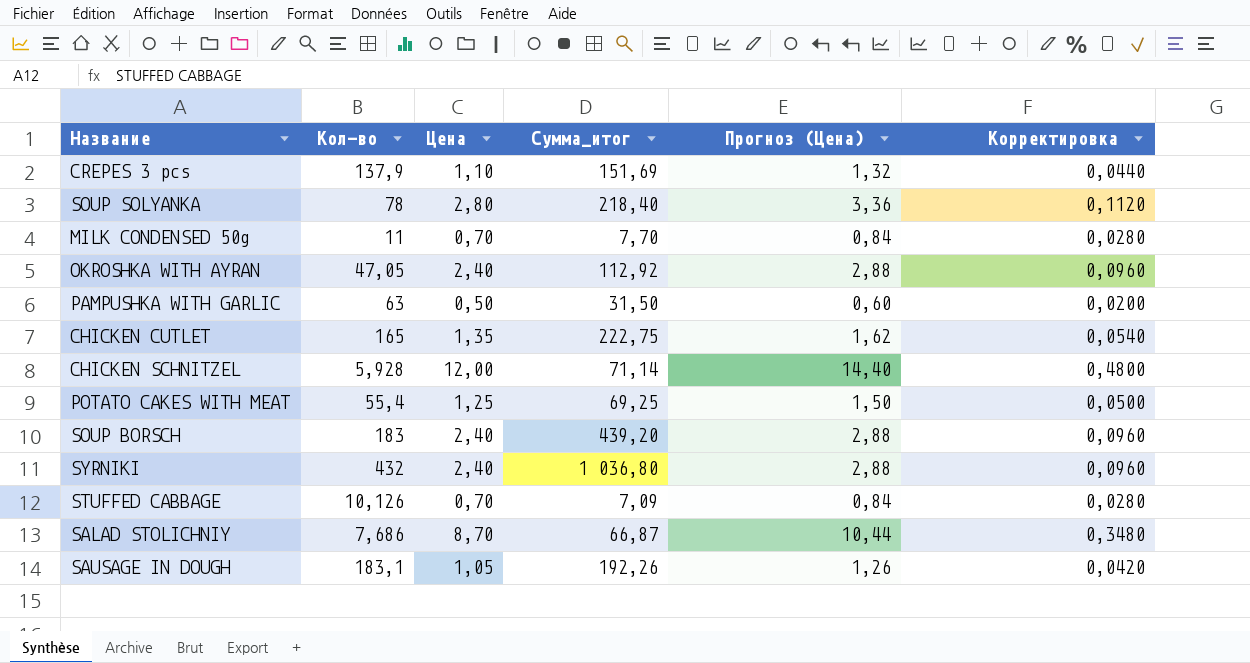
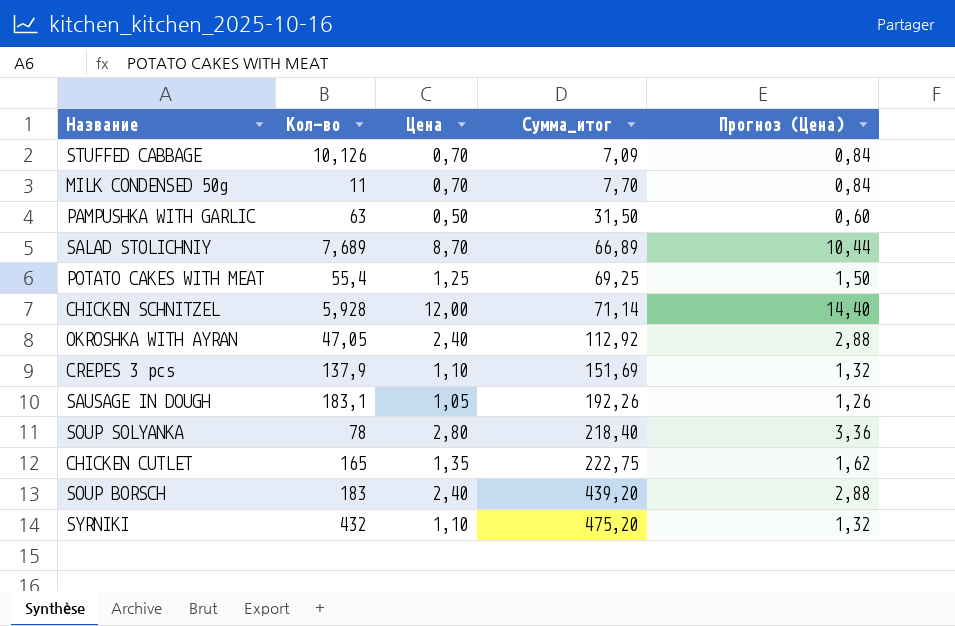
row order: none -> Сумма_итог ascending
column Корректировка | formula: [Цена] * 0,04 -> none
SALAD STOLICHNIY | Кол-во: 7,686 -> 7,689
SALAD STOLICHNIY | Сумма_итог: 66,87 -> 66,89
SYRNIKI | Цена: 2,40 -> 1,10
SYRNIKI | Сумма_итог: 1 036,80 -> 475,20
SYRNIKI | Прогноз (Цена): 2,88 -> 1,32

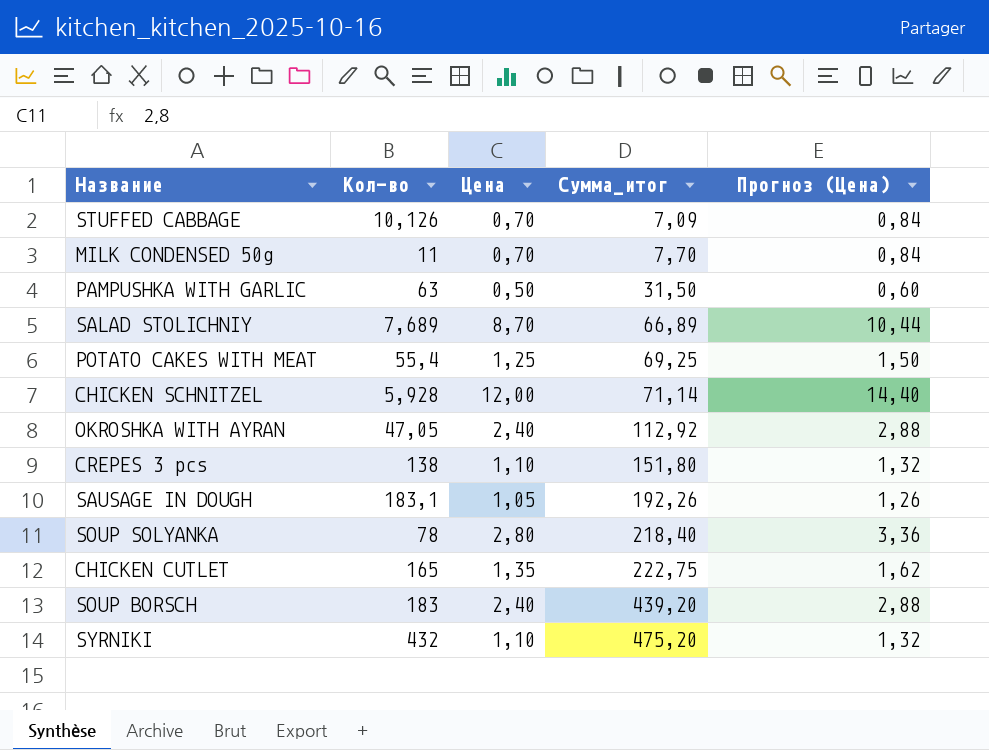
CREPES 3 pcs | Кол-во: 137,9 -> 138
CREPES 3 pcs | Сумма_итог: 151,69 -> 151,80

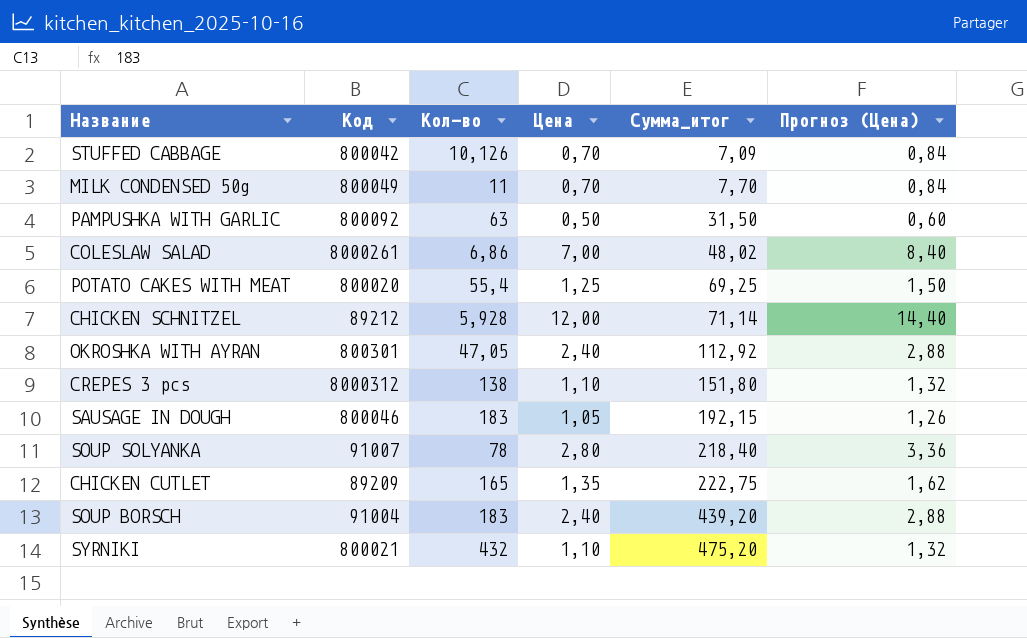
column Код | position: none -> 2
row SALAD STOLICHNIY: 7,689 | 8,70 | 66,89 | 10,44 -> none
row COLESLAW SALAD: none -> 8000261 | 6,86 | 7,00 | 48,02 | 8,40
SAUSAGE IN DOUGH | Кол-во: 183,1 -> 183
SAUSAGE IN DOUGH | Сумма_итог: 192,26 -> 192,15

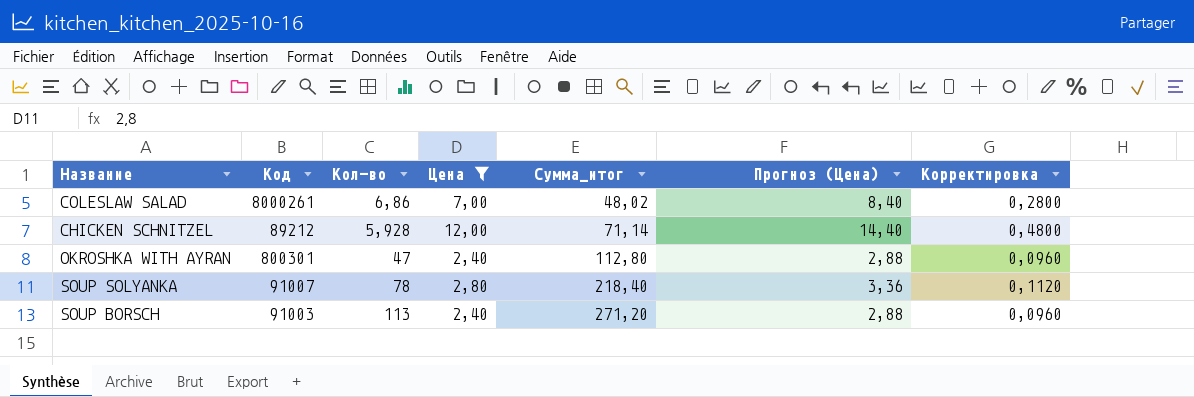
filter: none -> Цена >= 2,40
column Корректировка | formula: none -> [Цена] * 0,04
OKROSHKA WITH AYRAN | Кол-во: 47,05 -> 47
OKROSHKA WITH AYRAN | Сумма_итог: 112,92 -> 112,80
SOUP BORSCH | Код: 91004 -> 91003
SOUP BORSCH | Кол-во: 183 -> 113
SOUP BORSCH | Сумма_итог: 439,20 -> 271,20

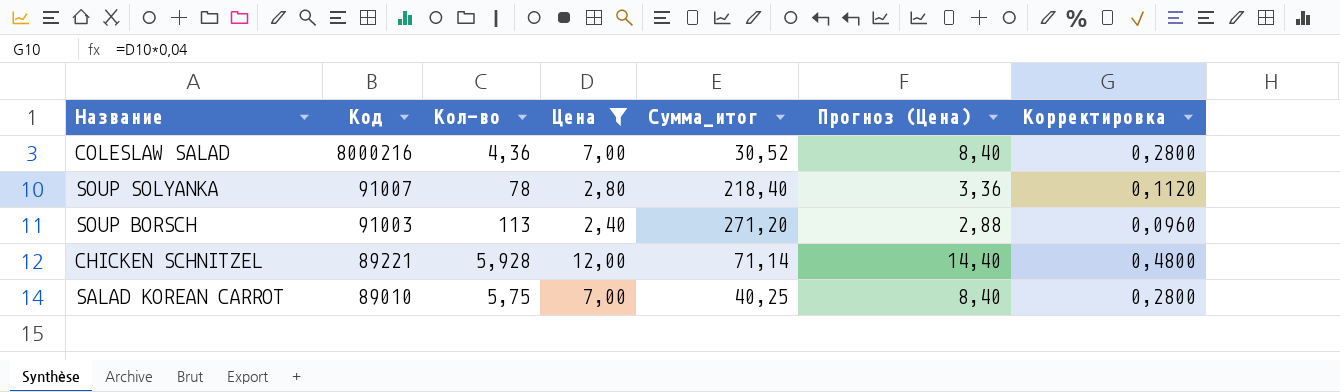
row order: Сумма_итог ascending -> Код descending
row OKROSHKA WITH AYRAN: 800301 | 47 | 2,40 | 112,80 | 2,88 | 0,0960 -> none
COLESLAW SALAD | Код: 8000261 -> 8000216
COLESLAW SALAD | Кол-во: 6,86 -> 4,36
COLESLAW SALAD | Сумма_итог: 48,02 -> 30,52
CHICKEN SCHNITZEL | Код: 89212 -> 89221
row SALAD KOREAN CARROT: none -> 89010 | 5,75 | 7,00 | 40,25 | 8,40 | 0,2800

